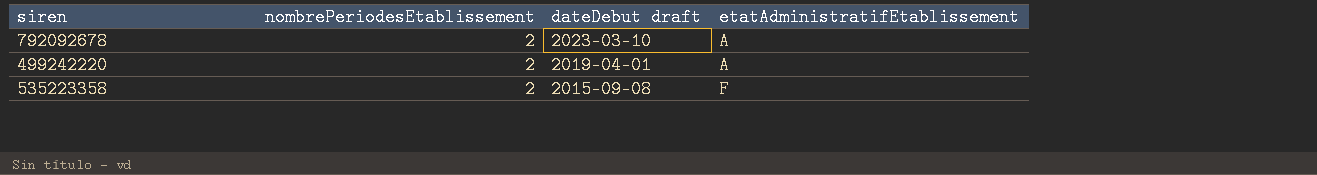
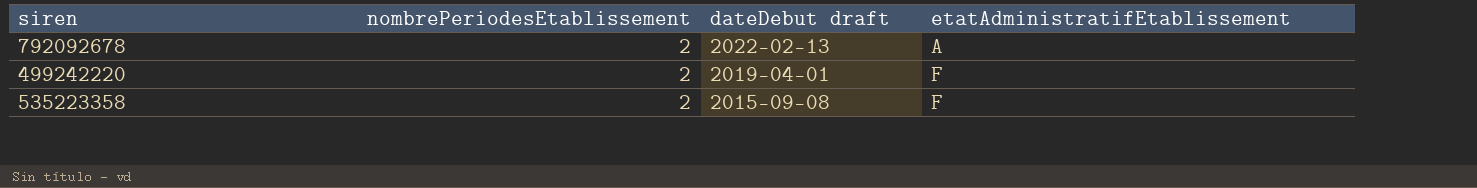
792092678 | dateDebut draft: 2023-03-10 -> 2022-02-13
499242220 | etatAdministratifEtablissement: A -> F

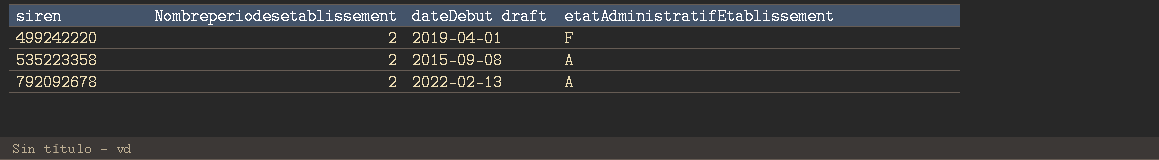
row order: dateDebut draft descending -> siren ascending
column name: nombrePeriodesEtablissement -> Nombreperiodesetablissement
535223358 | etatAdministratifEtablissement: F -> A

